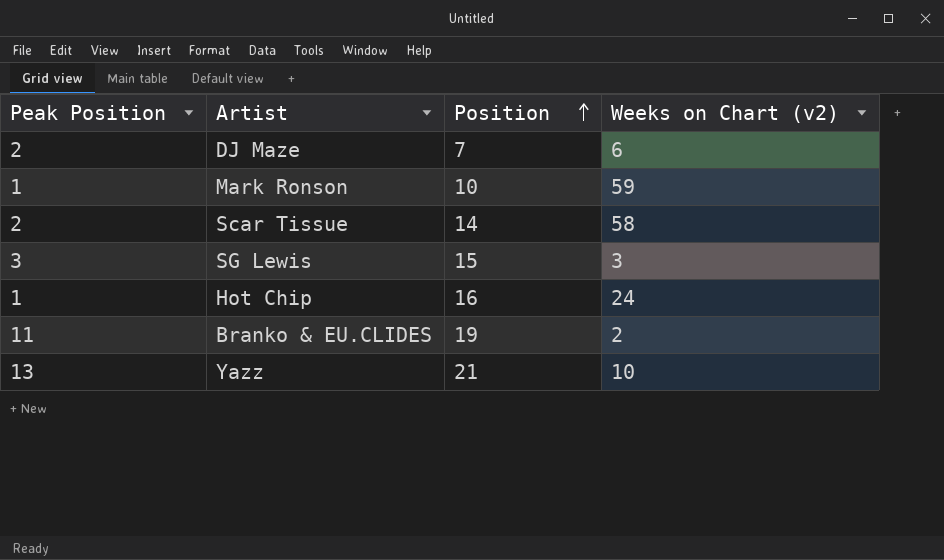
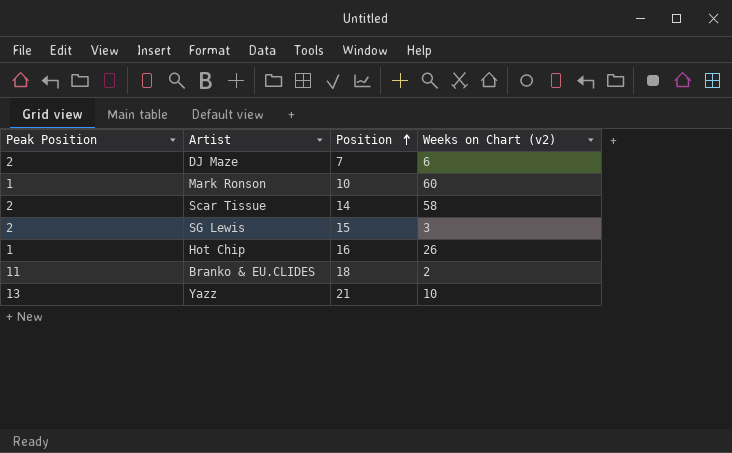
Mark Ronson | Weeks on Chart (v2): 59 -> 60
SG Lewis | Peak Position: 3 -> 2
Hot Chip | Weeks on Chart (v2): 24 -> 26
Branko & EU.CLIDES | Position: 19 -> 18

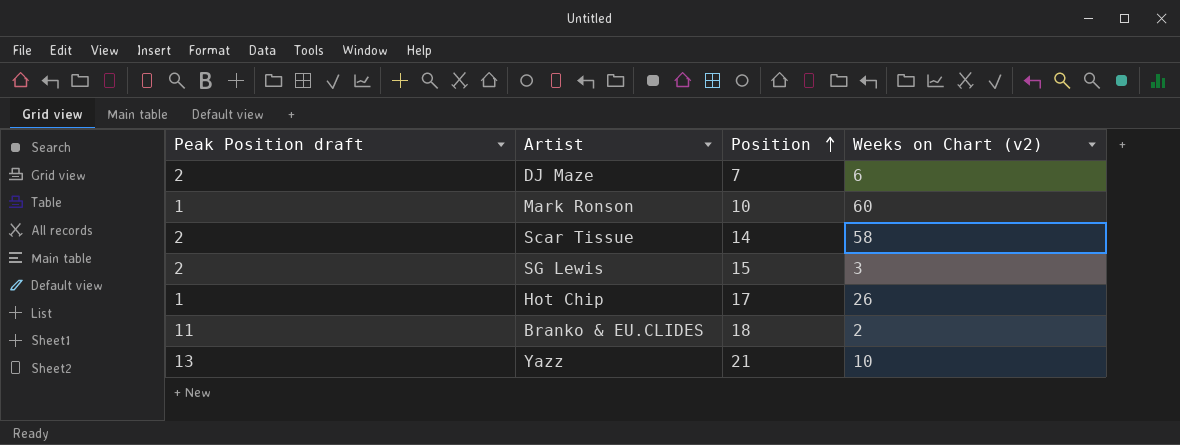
column name: Peak Position -> Peak Position draft
Hot Chip | Position: 16 -> 17

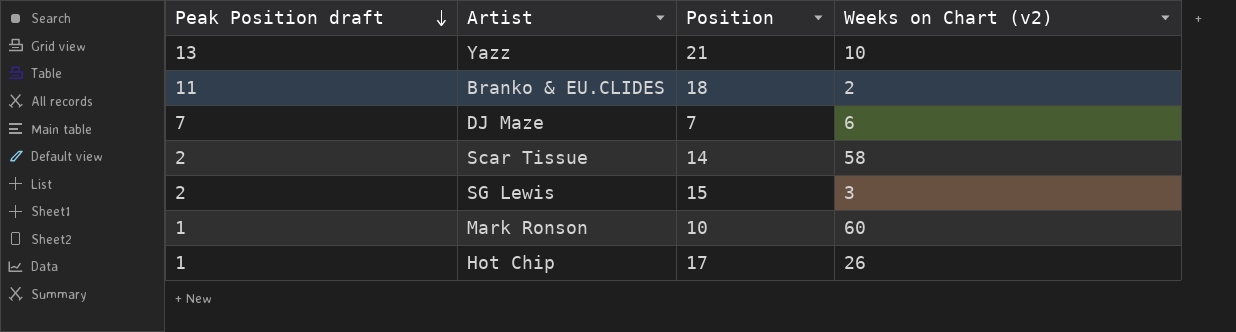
row order: Position ascending -> Peak Position draft descending
DJ Maze | Peak Position draft: 2 -> 7

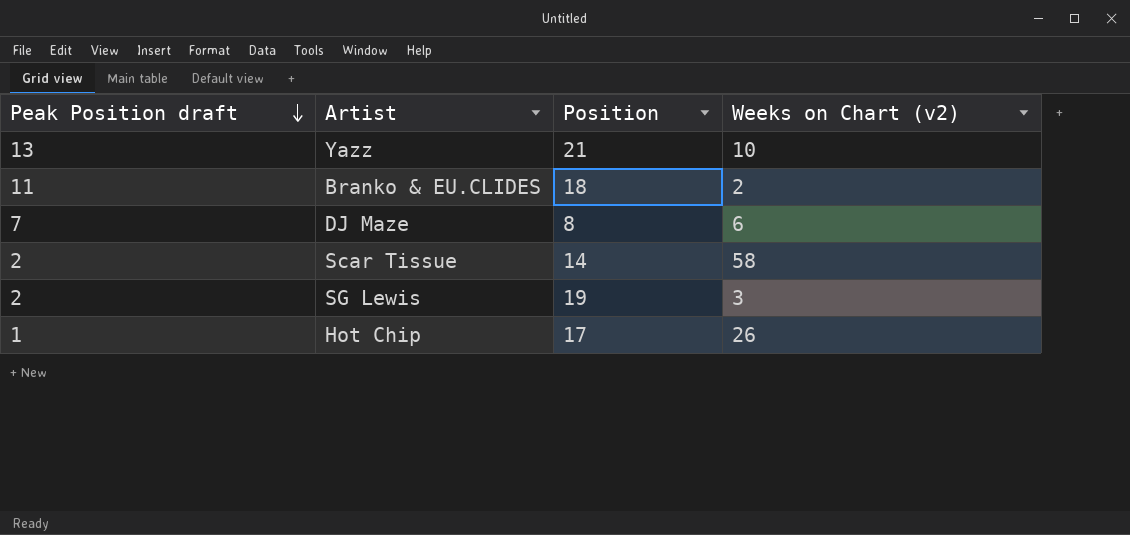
row Mark Ronson: 1 | 10 | 60 -> none
DJ Maze | Position: 7 -> 8
SG Lewis | Position: 15 -> 19

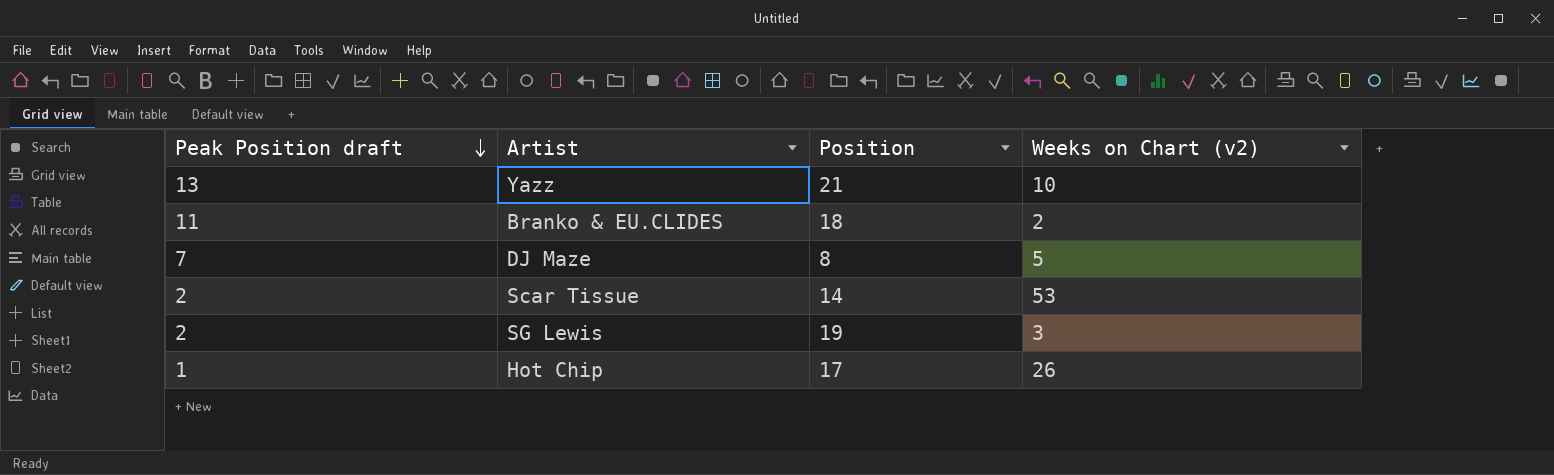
DJ Maze | Weeks on Chart (v2): 6 -> 5
Scar Tissue | Weeks on Chart (v2): 58 -> 53

